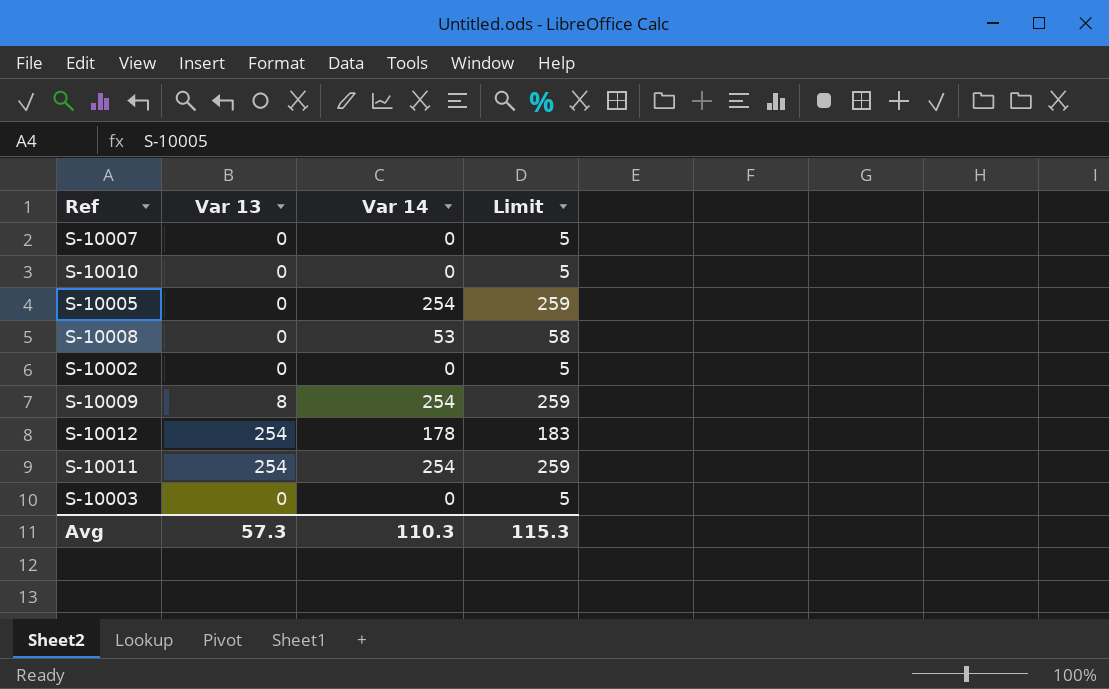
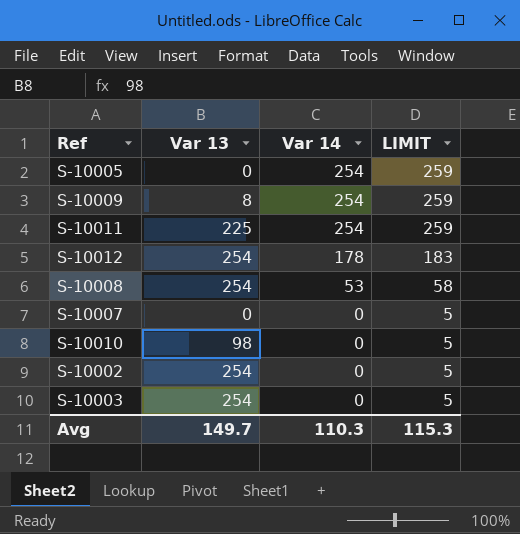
row order: none -> Var 14 descending
column name: Limit -> LIMIT
S-10011 | Var 13: 254 -> 225
S-10008 | Var 13: 0 -> 254
S-10010 | Var 13: 0 -> 98
S-10002 | Var 13: 0 -> 254
S-10003 | Var 13: 0 -> 254
Avg | Var 13: 57.3 -> 149.7

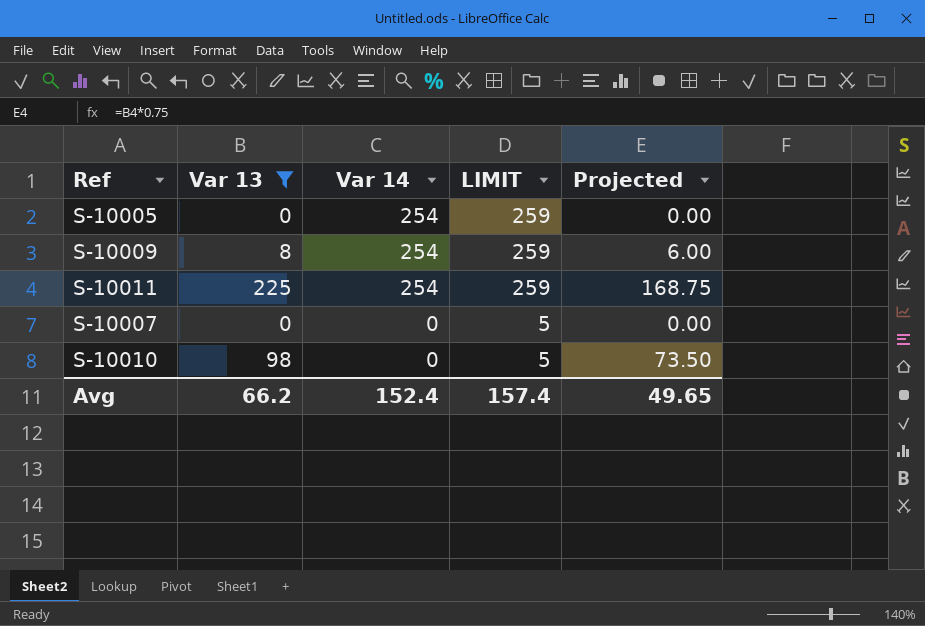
filter: none -> Var 13 != 254
column Projected | formula: none -> [Var 13] * 0.75
Avg | Var 13: 149.7 -> 66.2
Avg | Var 14: 110.3 -> 152.4
Avg | LIMIT: 115.3 -> 157.4

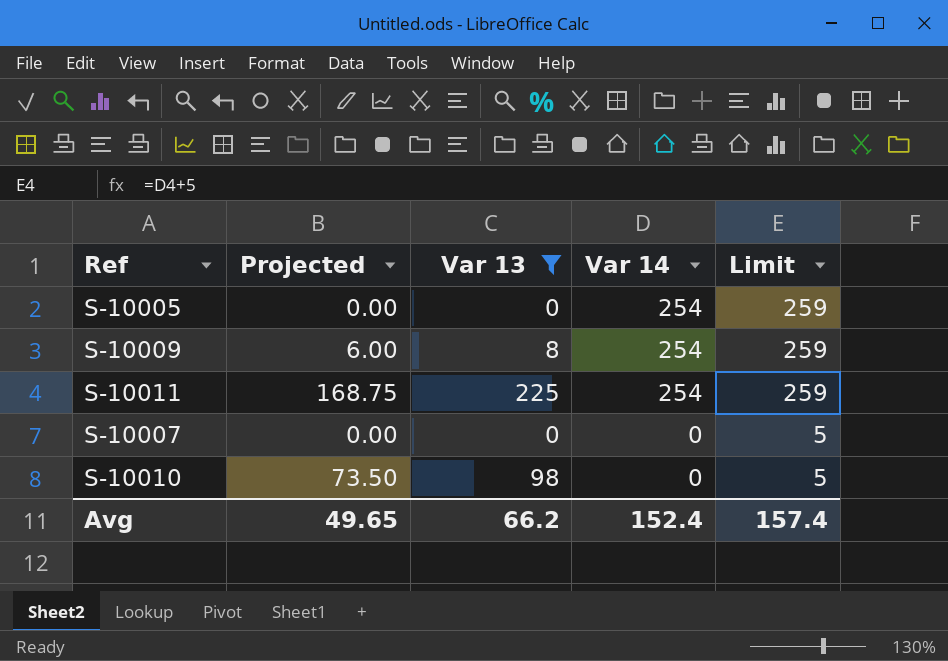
column Projected | position: 5 -> 2
column name: LIMIT -> Limit

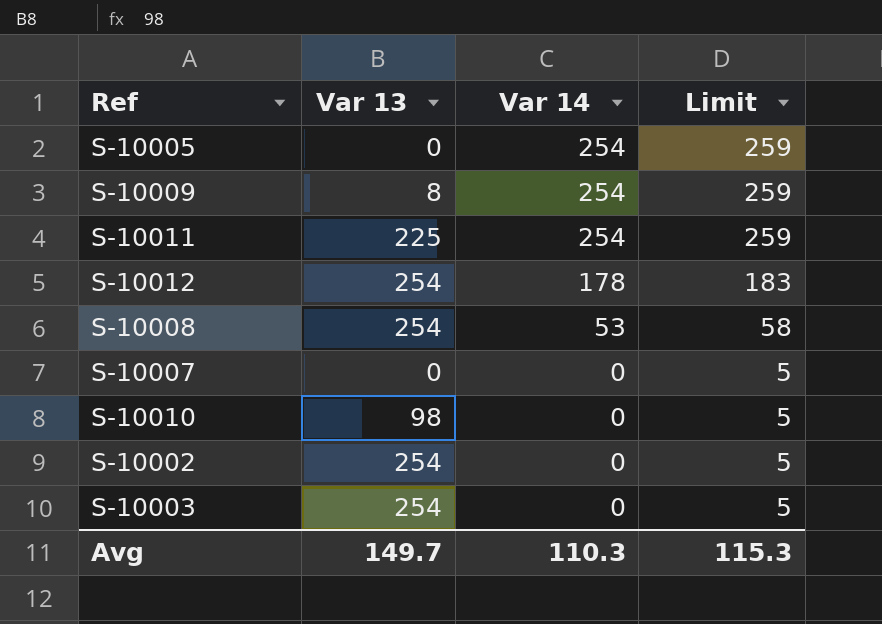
filter: Var 13 != 254 -> none
column Projected | formula: [Var 13] * 0.75 -> none
Avg | Var 13: 66.2 -> 149.7
Avg | Var 14: 152.4 -> 110.3
Avg | Limit: 157.4 -> 115.3

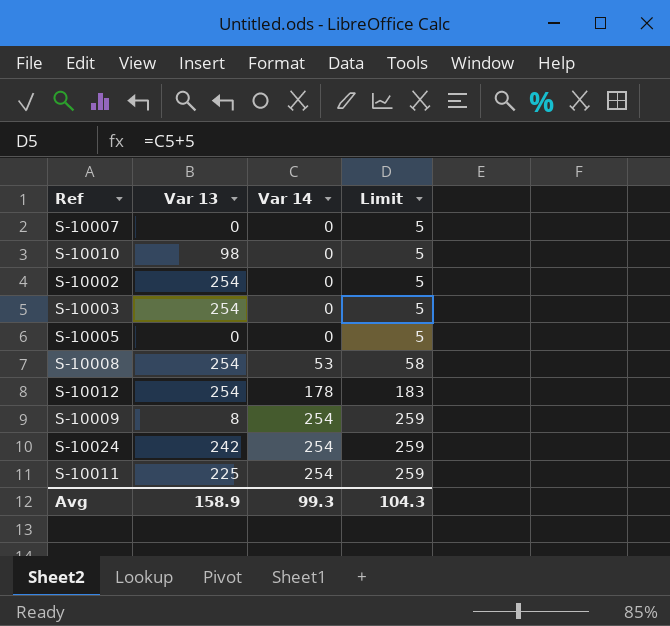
row order: Var 14 descending -> Var 14 ascending
S-10005 | Var 14: 254 -> 0
S-10005 | Limit: 259 -> 5
row S-10024: none -> 242 | 254 | 259
Avg | Var 13: 149.7 -> 158.9
Avg | Var 14: 110.3 -> 99.3
Avg | Limit: 115.3 -> 104.3

